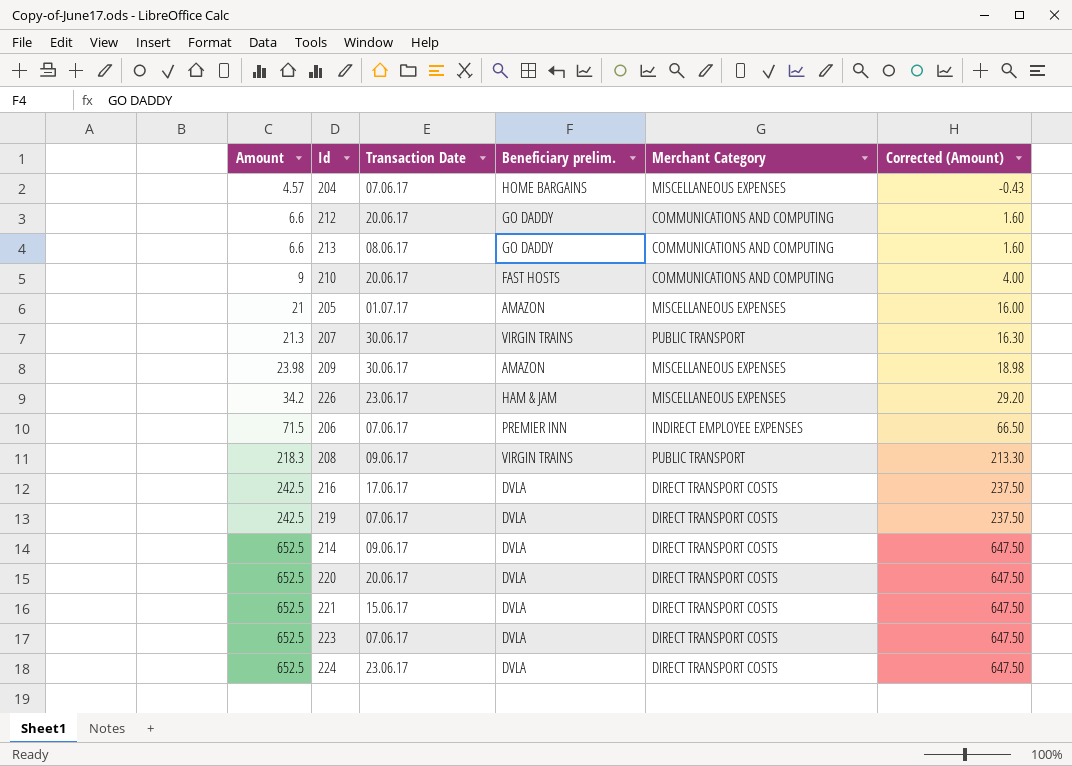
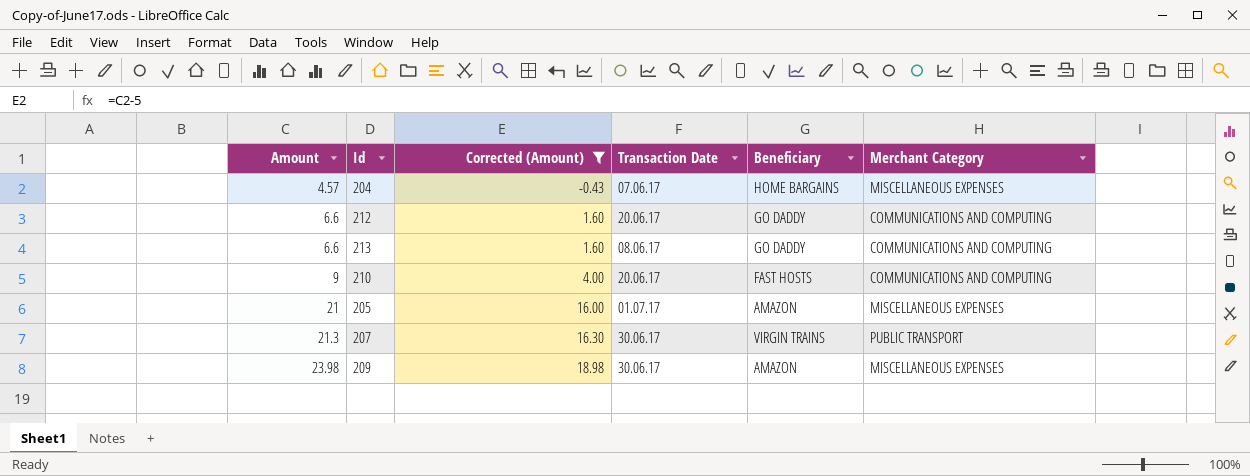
filter: none -> Corrected (Amount) <= 18.98
column Corrected (Amount) | position: 6 -> 3
column name: Beneficiary prelim. -> Beneficiary

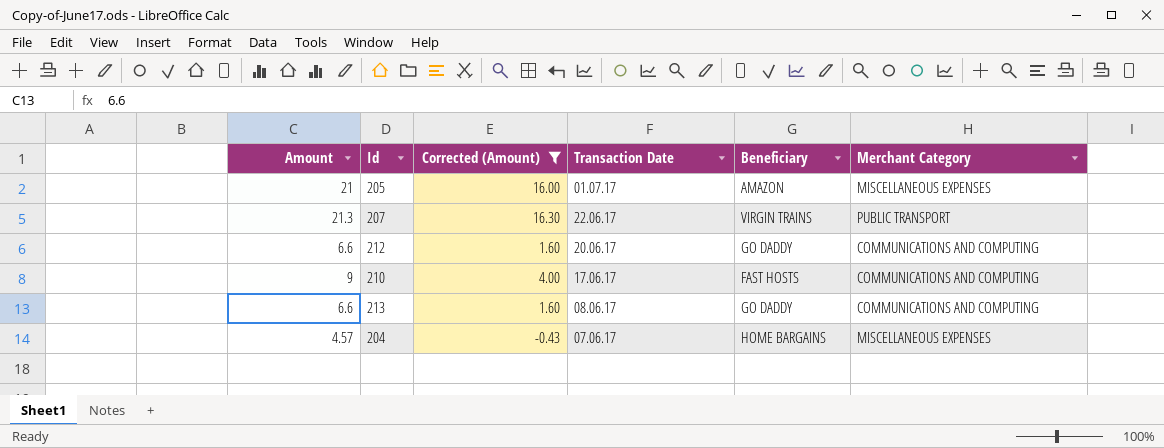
row order: Amount ascending -> Transaction Date descending
row 209: 23.98 | 18.98 | 30.06.17 | AMAZON | MISCELLANEOUS EXPENSES -> none
207 | Transaction Date: 30.06.17 -> 22.06.17
210 | Transaction Date: 20.06.17 -> 17.06.17

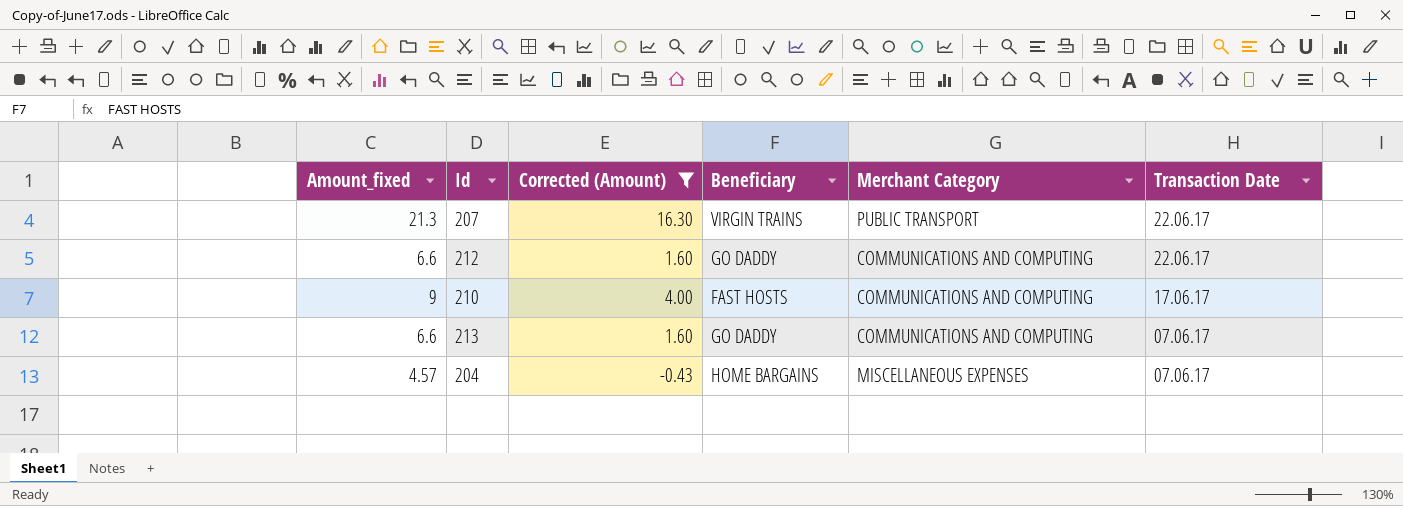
column name: Amount -> Amount_fixed
column Transaction Date | position: 4 -> 6
row 205: 21 | 16.00 | 01.07.17 | AMAZON | MISCELLANEOUS EXPENSES -> none
212 | Transaction Date: 20.06.17 -> 22.06.17
213 | Transaction Date: 08.06.17 -> 07.06.17

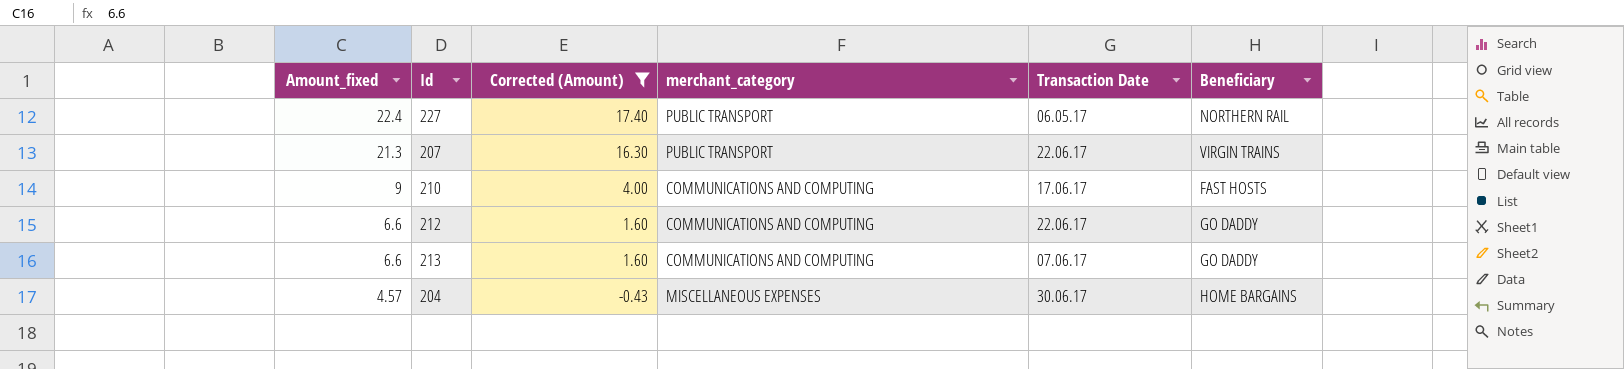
row order: Transaction Date descending -> Amount_fixed descending
column name: Merchant Category -> merchant_category
column Beneficiary | position: 4 -> 6
row 227: none -> 22.4 | 17.40 | PUBLIC TRANSPORT | 06.05.17 | NORTHERN RAIL
204 | Transaction Date: 07.06.17 -> 30.06.17

